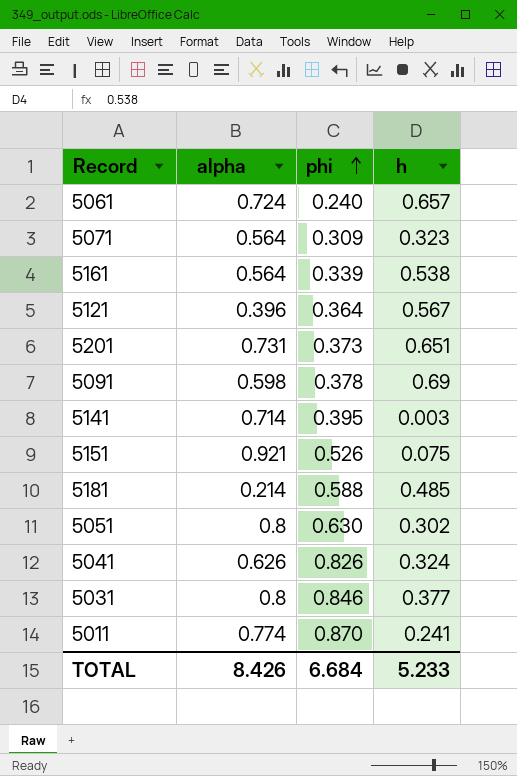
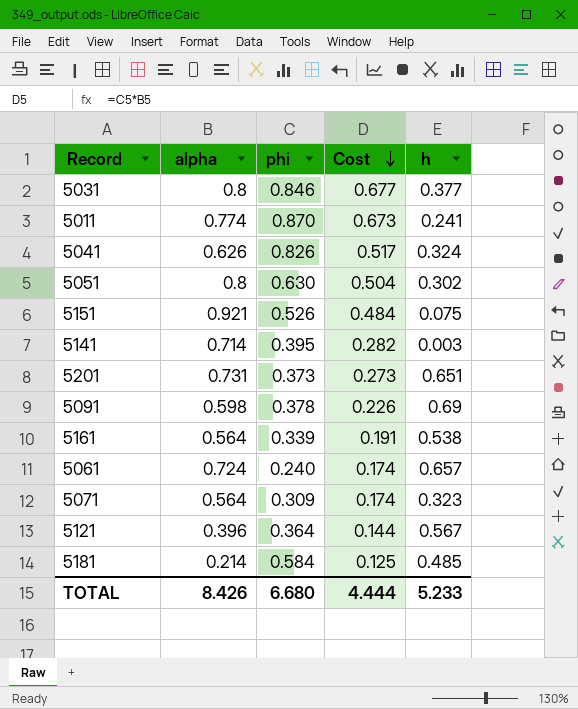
row order: phi ascending -> Cost descending
column Cost | formula: none -> [alpha] * [phi]
5181 | phi: 0.588 -> 0.584
TOTAL | phi: 6.684 -> 6.680

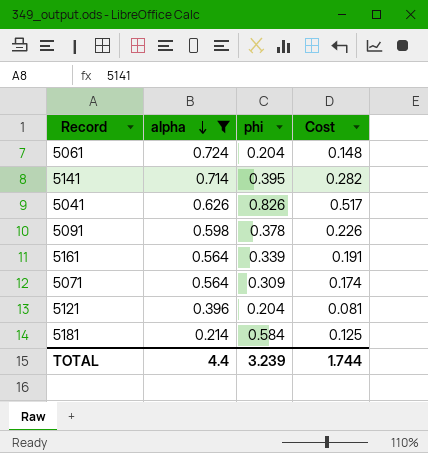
filter: none -> alpha <= 0.724
row order: Cost descending -> alpha descending
column h | position: 5 -> none
5061 | phi: 0.240 -> 0.204
5061 | Cost: 0.174 -> 0.148
5121 | phi: 0.364 -> 0.204
5121 | Cost: 0.144 -> 0.081
TOTAL | alpha: 8.426 -> 4.4
TOTAL | phi: 6.680 -> 3.239
TOTAL | Cost: 4.444 -> 1.744

